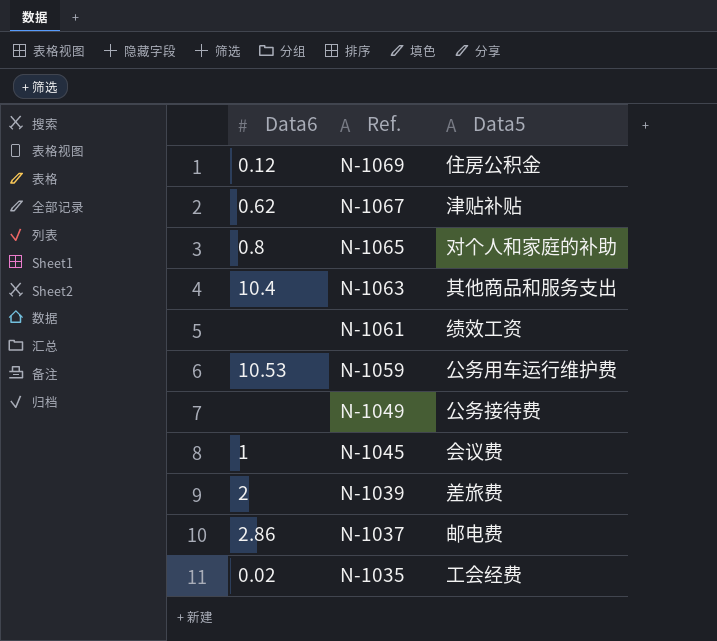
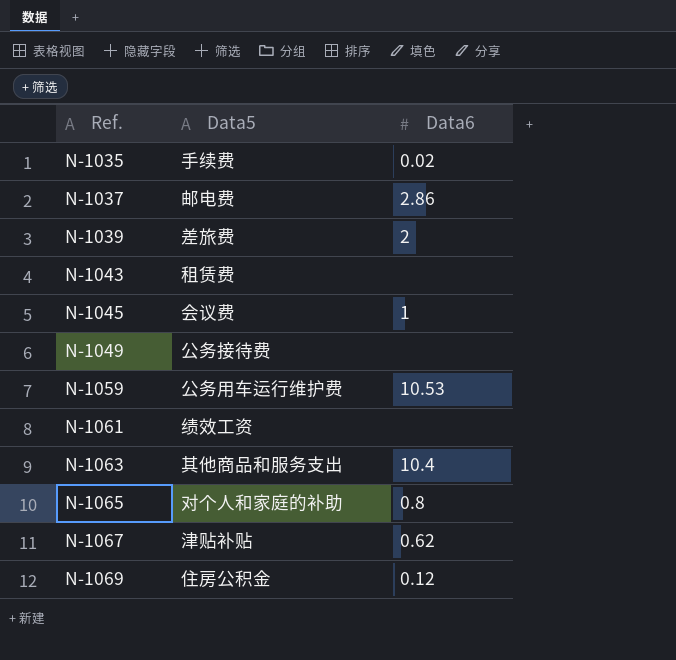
row order: Ref. descending -> Ref. ascending
column Data6 | position: 1 -> 3
N-1035 | Data5: 工会经费 -> 手续费
row N-1043: none -> 租赁费 | none

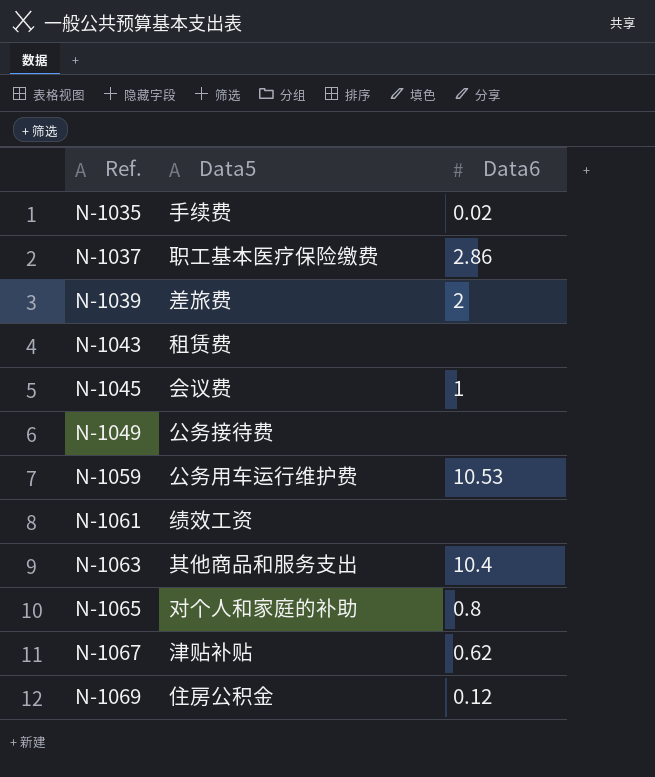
N-1037 | Data5: 邮电费 -> 职工基本医疗保险缴费

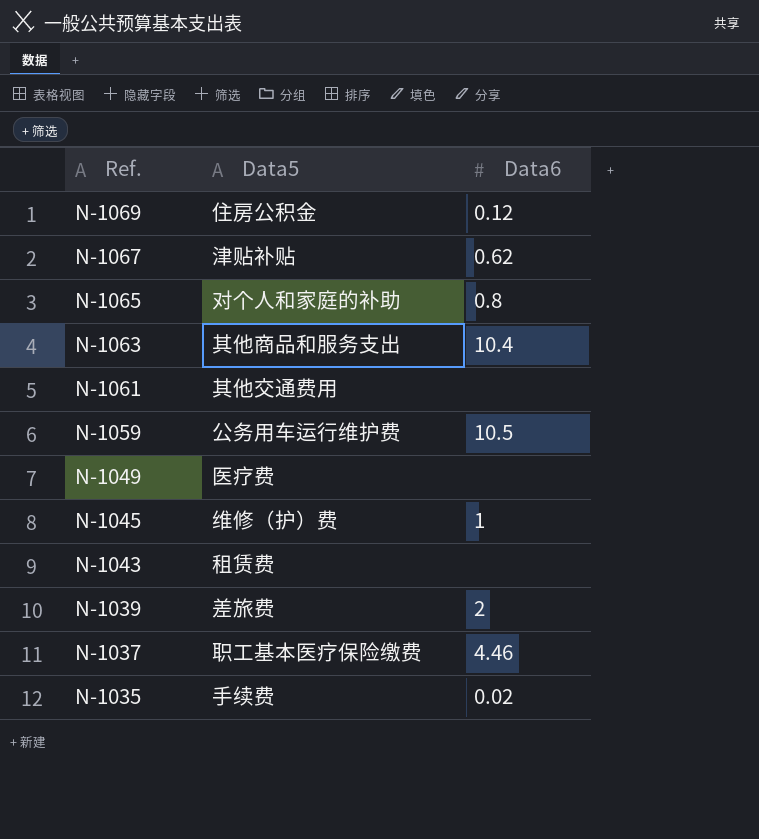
row order: Ref. ascending -> Ref. descending
N-1061 | Data5: 绩效工资 -> 其他交通费用
N-1059 | Data6: 10.53 -> 10.5
N-1049 | Data5: 公务接待费 -> 医疗费
N-1045 | Data5: 会议费 -> 维修（护）费
N-1037 | Data6: 2.86 -> 4.46

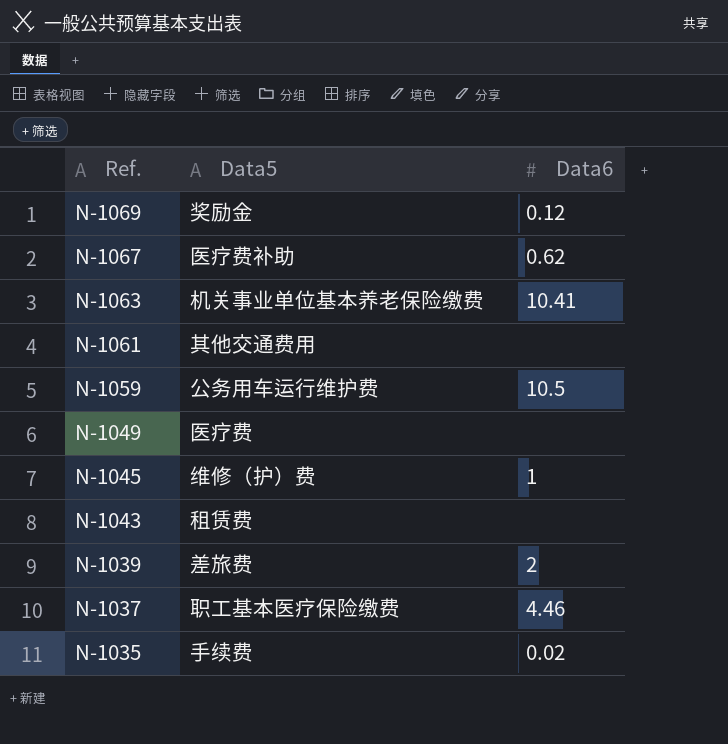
row N-1065: 对个人和家庭的补助 | 0.8 -> none
N-1069 | Data5: 住房公积金 -> 奖励金
N-1067 | Data5: 津贴补贴 -> 医疗费补助
N-1063 | Data5: 其他商品和服务支出 -> 机关事业单位基本养老保险缴费
N-1063 | Data6: 10.4 -> 10.41

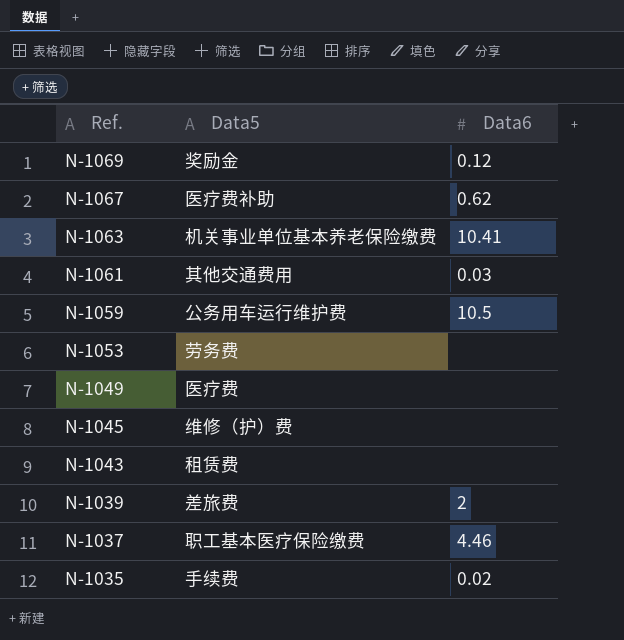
N-1061 | Data6: none -> 0.03
row N-1053: none -> 劳务费 | none
N-1045 | Data6: 1 -> none

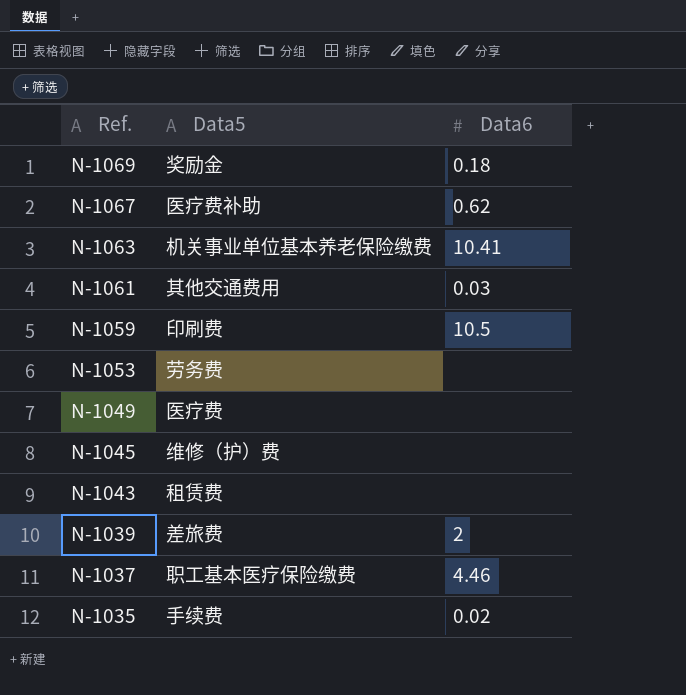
N-1069 | Data6: 0.12 -> 0.18
N-1059 | Data5: 公务用车运行维护费 -> 印刷费

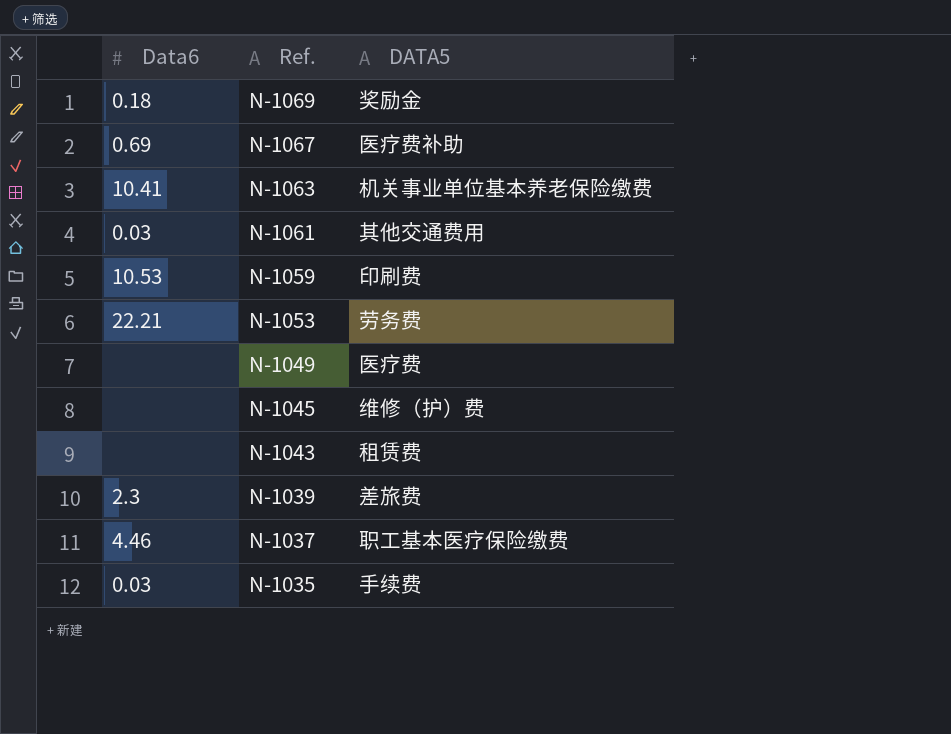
column Data6 | position: 3 -> 1
column name: Data5 -> DATA5
N-1067 | Data6: 0.62 -> 0.69
N-1059 | Data6: 10.5 -> 10.53
N-1053 | Data6: none -> 22.21
N-1039 | Data6: 2 -> 2.3
N-1035 | Data6: 0.02 -> 0.03

